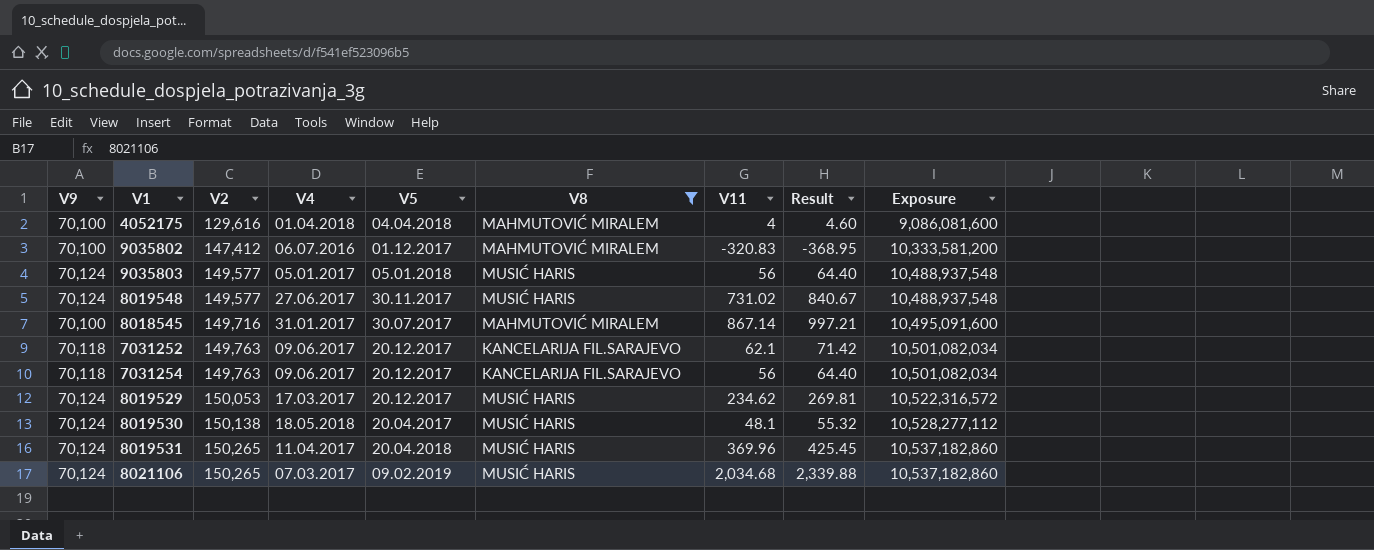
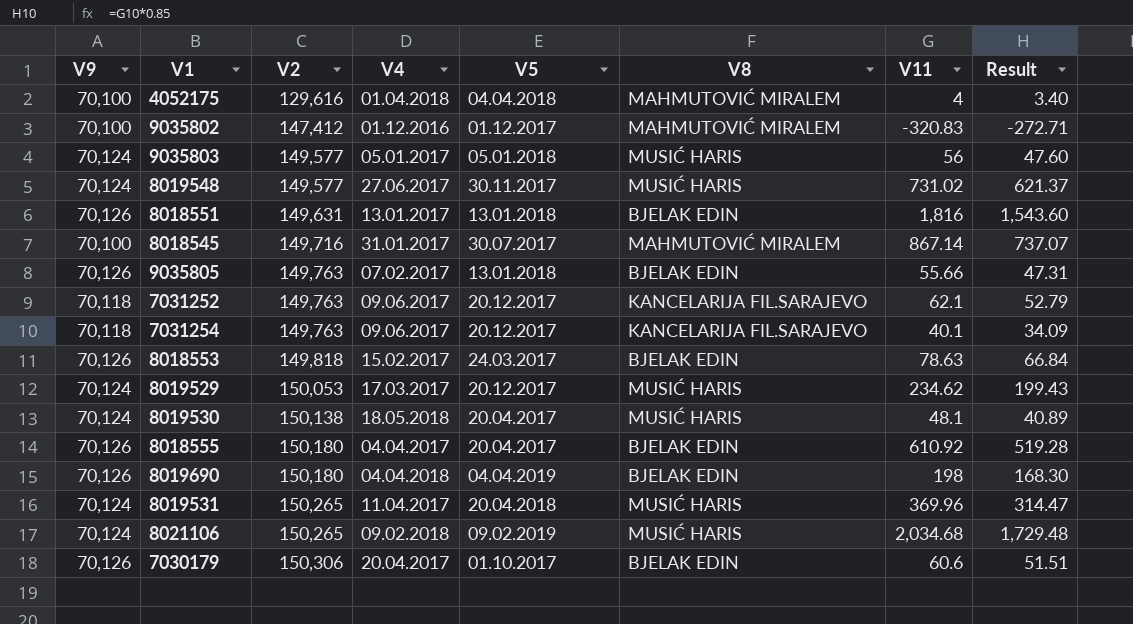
filter: V8 != BJELAK EDIN -> none
column Exposure | formula: [V9] * [V2] -> none
column Result | formula: [V11] * 1.15 -> [V11] * 0.85
9035802 | V4: 06.07.2016 -> 01.12.2016
7031254 | V11: 56 -> 40.1
8021106 | V4: 07.03.2017 -> 09.02.2018

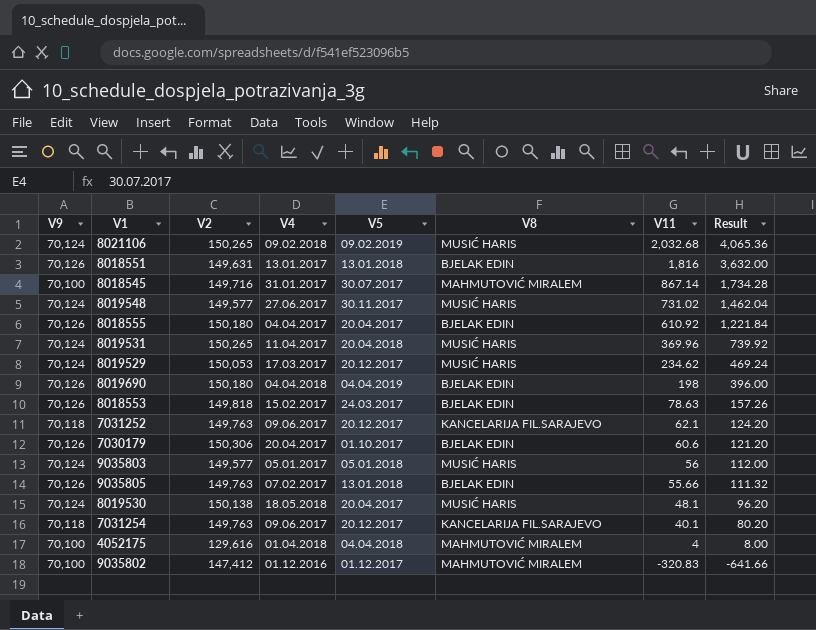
row order: V2 ascending -> V11 descending
column Result | formula: [V11] * 0.85 -> [V11] * 2
8021106 | V11: 2,034.68 -> 2,032.68

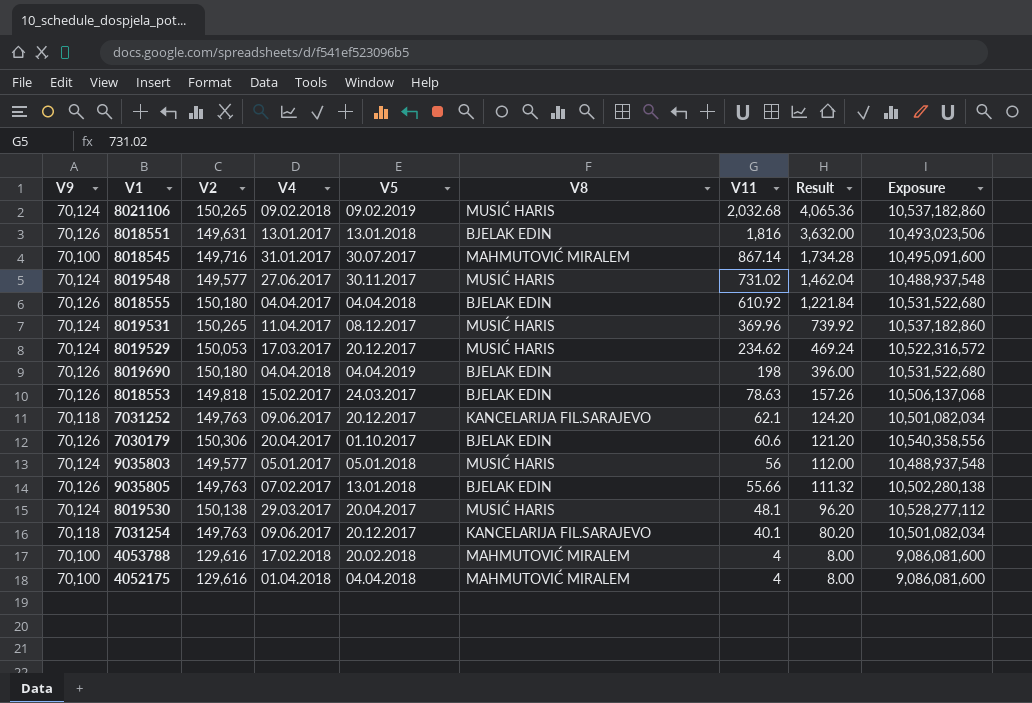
column Exposure | formula: none -> [V9] * [V2]
row 9035802: 70,100 | 147,412 | 01.12.2016 | 01.12.2017 | MAHMUTOVIĆ MIRALEM | -320.83 | -641.66 -> none
8018555 | V5: 20.04.2017 -> 04.04.2018
8019531 | V5: 20.04.2018 -> 08.12.2017
8019530 | V4: 18.05.2018 -> 29.03.2017
row 4053788: none -> 70,100 | 129,616 | 17.02.2018 | 20.02.2018 | MAHMUTOVIĆ MIRALEM | 4 | 8.00 | 9,086,081,600

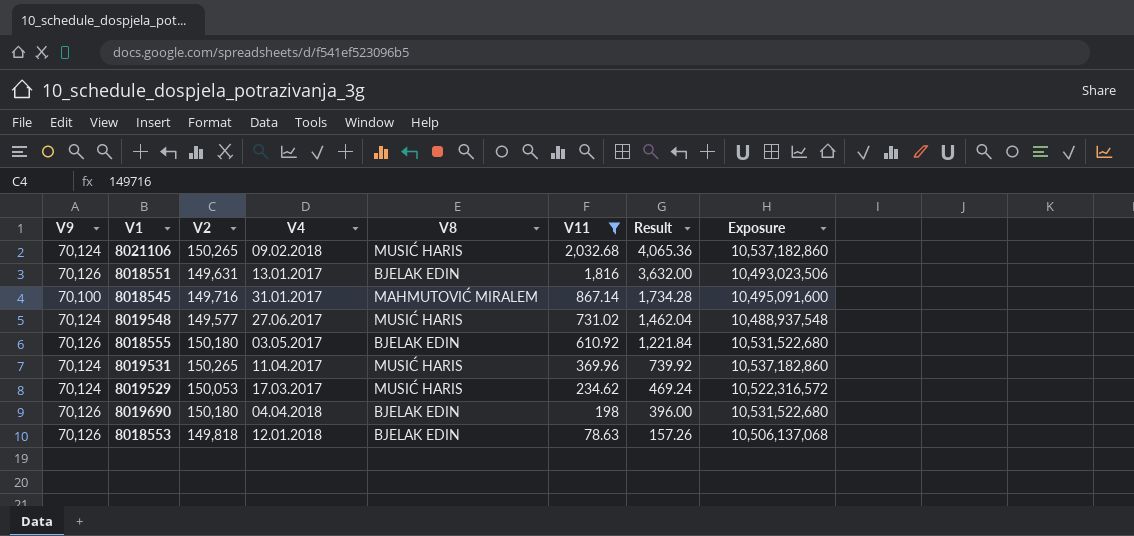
filter: none -> V11 >= 78.63
column V5 | position: 5 -> none
8018555 | V4: 04.04.2017 -> 03.05.2017
8018553 | V4: 15.02.2017 -> 12.01.2018

